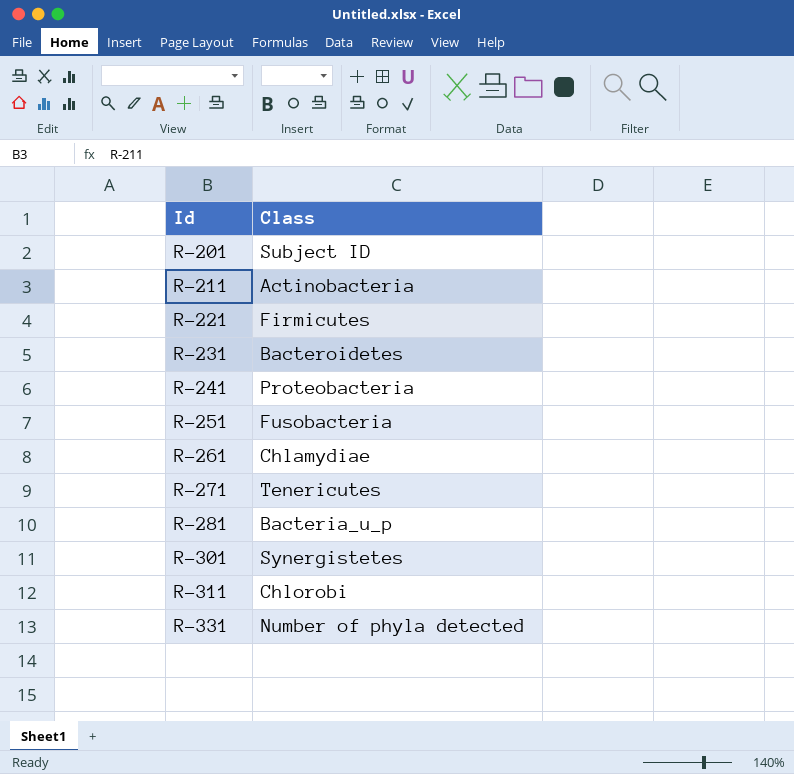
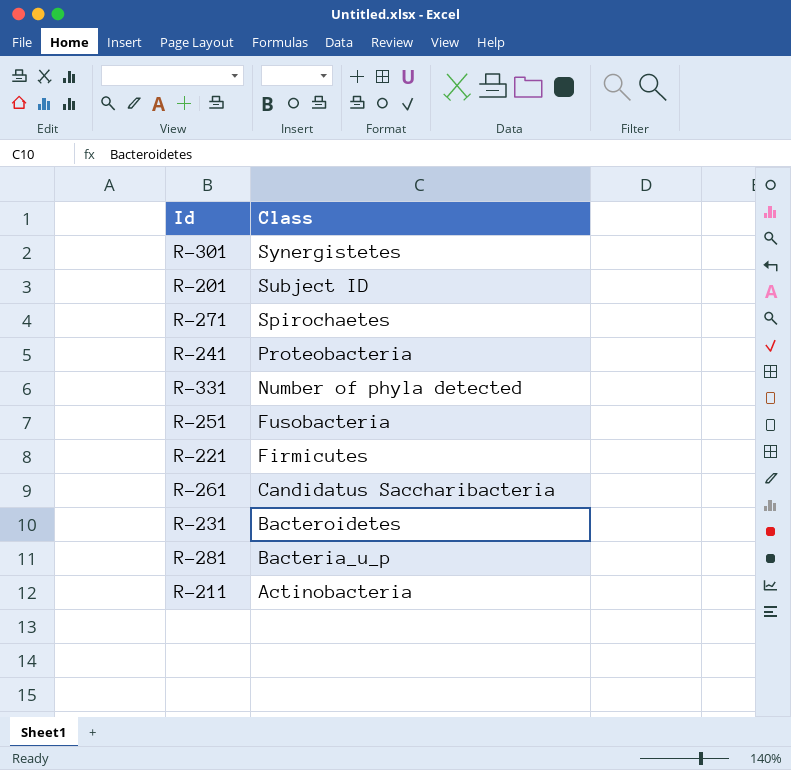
row order: Id ascending -> Class descending
row R-311: Chlorobi -> none
R-271 | Class: Tenericutes -> Spirochaetes
R-261 | Class: Chlamydiae -> Candidatus Saccharibacteria

